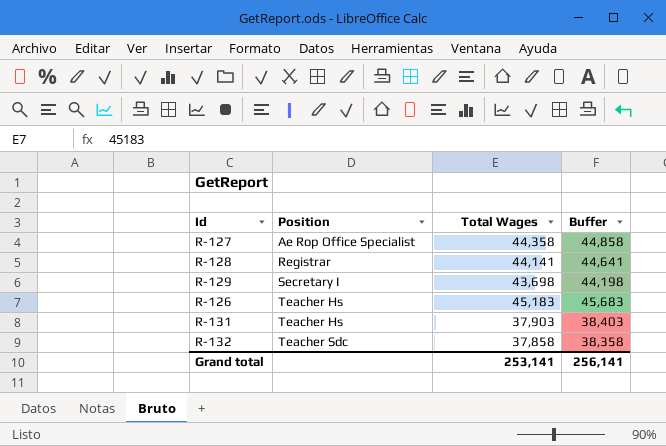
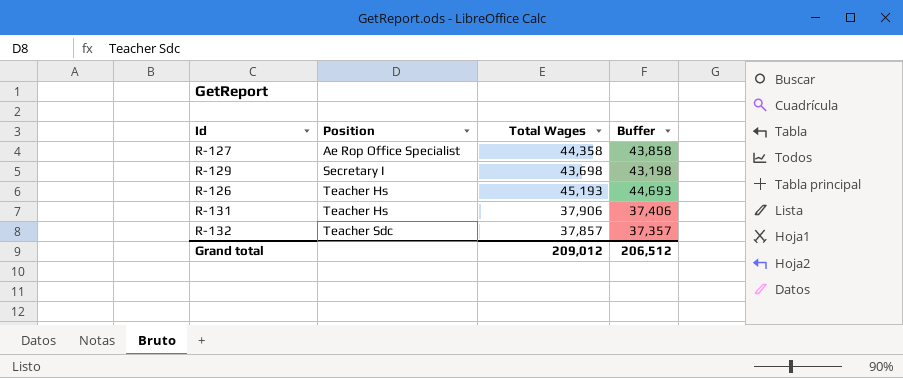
column Buffer | formula: [Total Wages] + 500 -> [Total Wages] - 500
row R-128: Registrar | 44,141 | 44,641 -> none
R-126 | Total Wages: 45,183 -> 45,193
R-131 | Total Wages: 37,903 -> 37,906
R-132 | Total Wages: 37,858 -> 37,857
Grand total | Total Wages: 253,141 -> 209,012
Grand total | Buffer: 256,141 -> 206,512

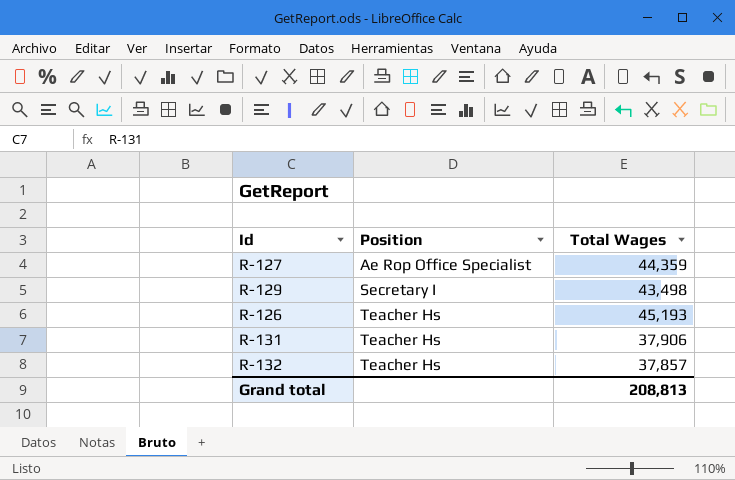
column Buffer | formula: [Total Wages] - 500 -> none
R-127 | Total Wages: 44,358 -> 44,359
R-129 | Total Wages: 43,698 -> 43,498
R-132 | Position: Teacher Sdc -> Teacher Hs
Grand total | Total Wages: 209,012 -> 208,813

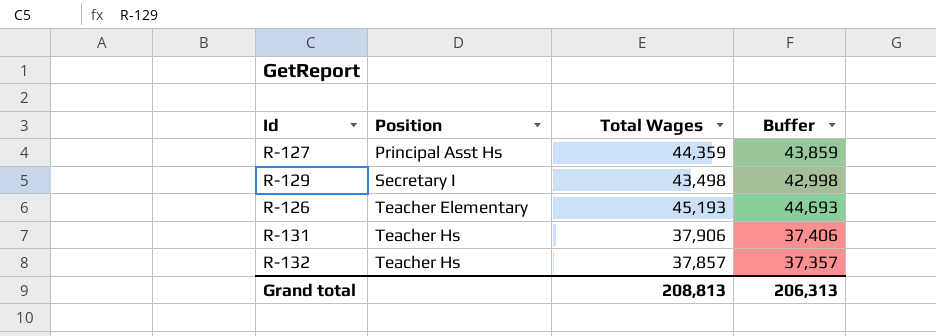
column Buffer | formula: none -> [Total Wages] - 500
R-127 | Position: Ae Rop Office Specialist -> Principal Asst Hs
R-126 | Position: Teacher Hs -> Teacher Elementary

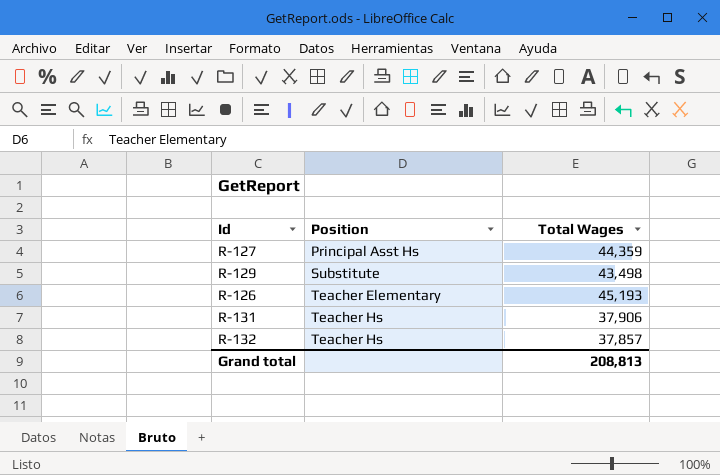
column Buffer | formula: [Total Wages] - 500 -> none
R-129 | Position: Secretary I -> Substitute

